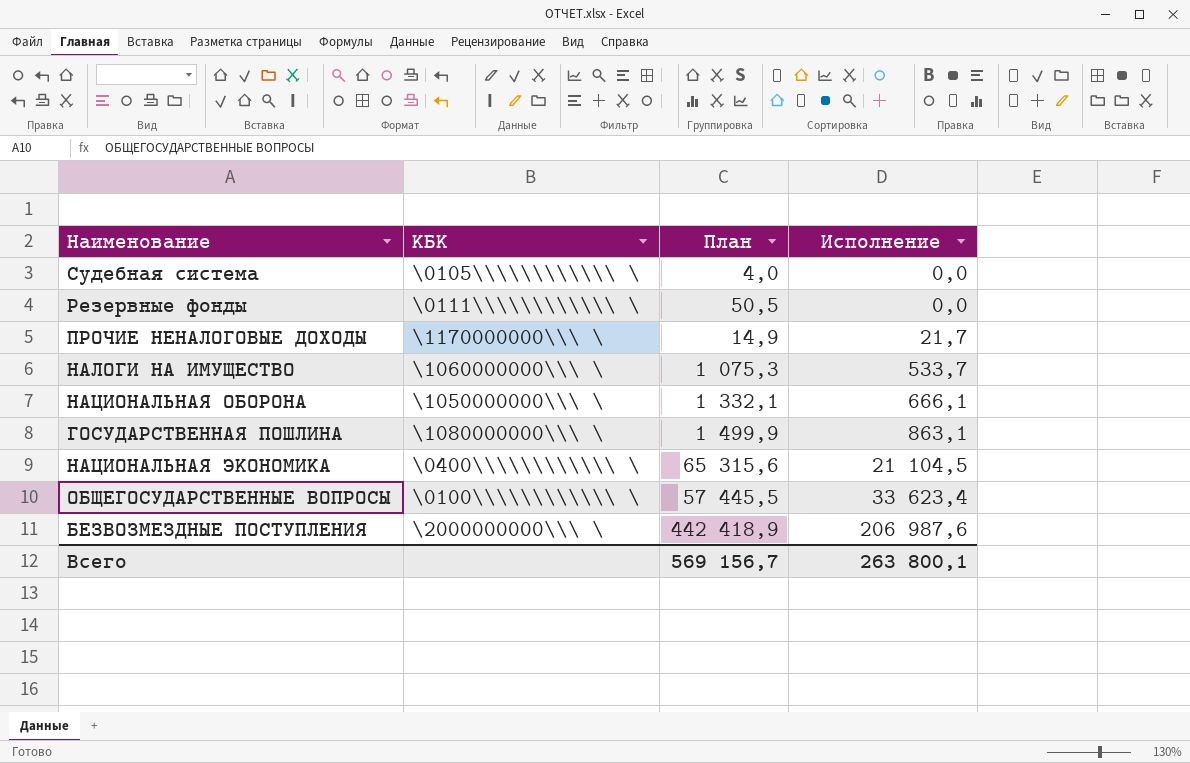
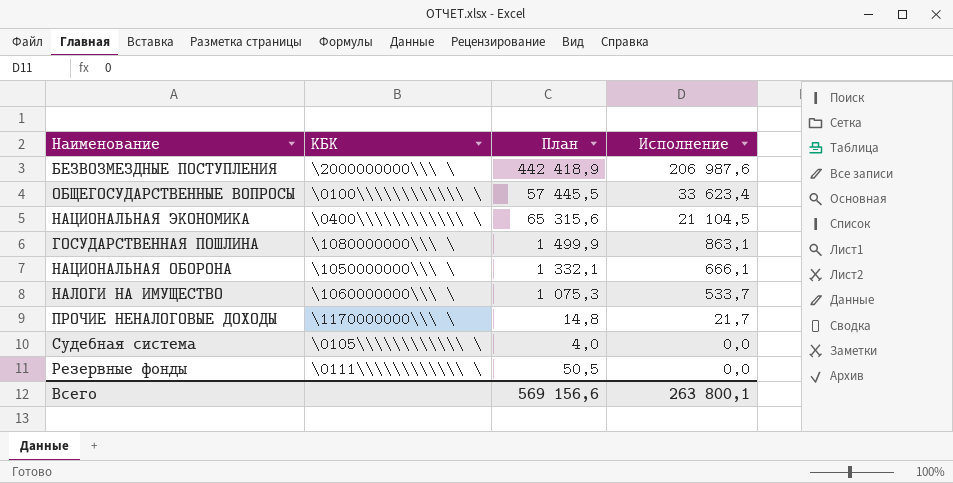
row order: Исполнение ascending -> Исполнение descending
ПРОЧИЕ НЕНАЛОГОВЫЕ ДОХОДЫ | План: 14,9 -> 14,8
Всего | План: 569 156,7 -> 569 156,6

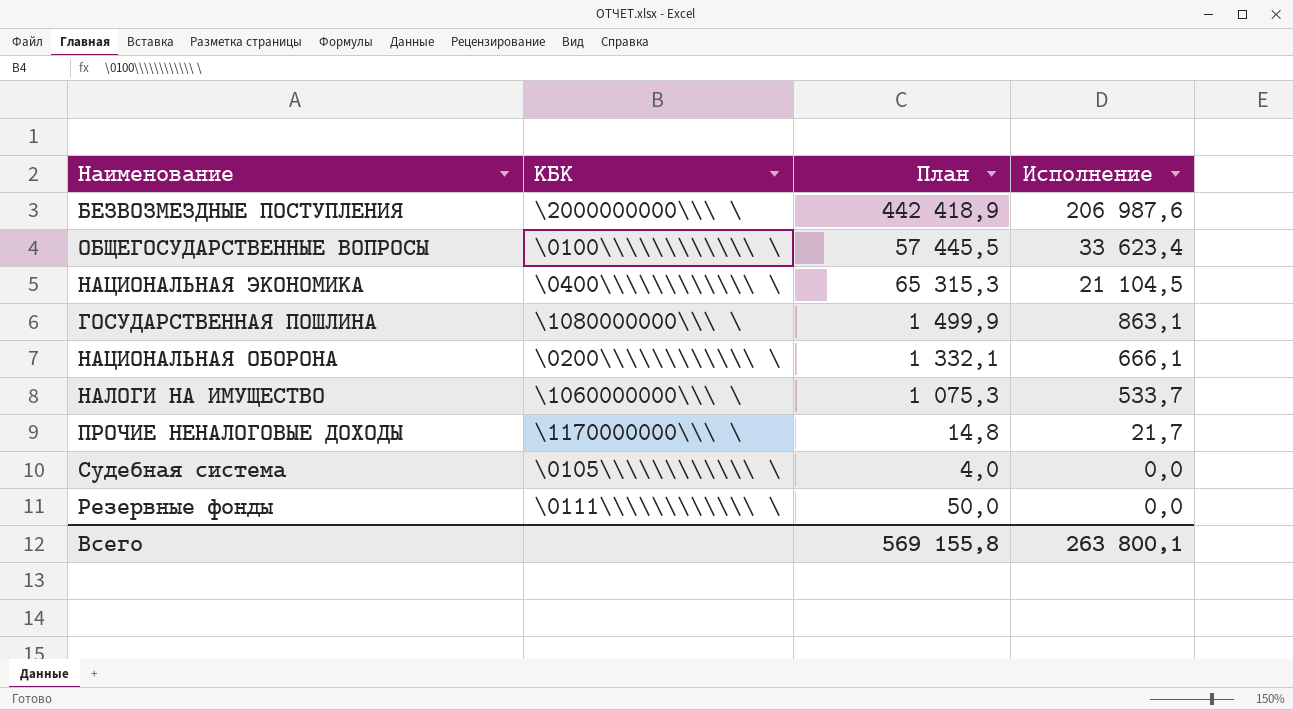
НАЦИОНАЛЬНАЯ ЭКОНОМИКА | План: 65 315,6 -> 65 315,3
НАЦИОНАЛЬНАЯ ОБОРОНА | КБК: \1050000000\\\ \ -> \0200\\\\\\\\\\\\ \
Резервные фонды | План: 50,5 -> 50,0
Всего | План: 569 156,6 -> 569 155,8

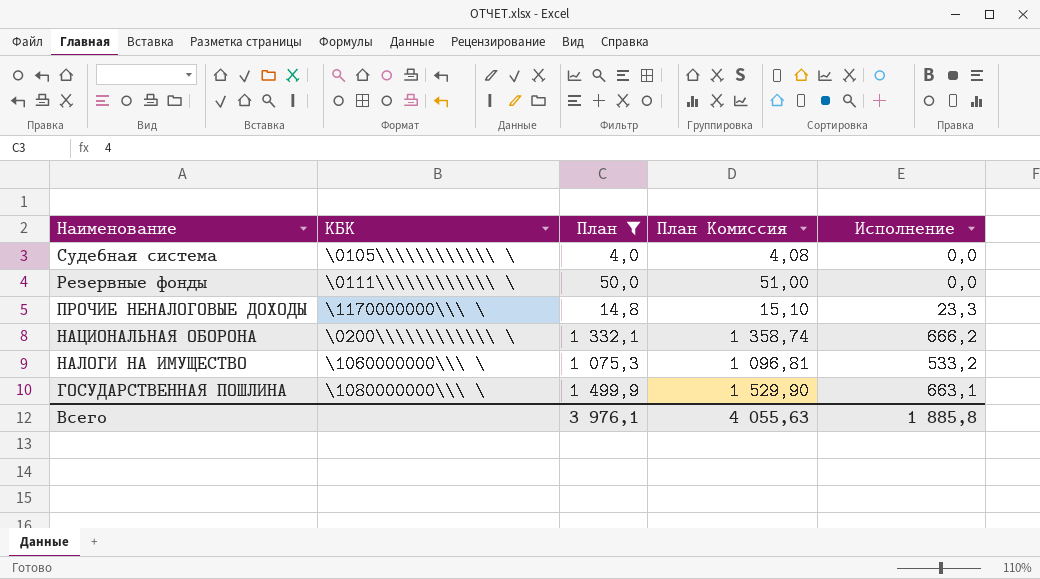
filter: none -> План <= 1 499,9
row order: Исполнение descending -> Наименование descending
column План Комиссия | formula: none -> [План] * 1,02
ПРОЧИЕ НЕНАЛОГОВЫЕ ДОХОДЫ | Исполнение: 21,7 -> 23,3
НАЦИОНАЛЬНАЯ ОБОРОНА | Исполнение: 666,1 -> 666,2
НАЛОГИ НА ИМУЩЕСТВО | Исполнение: 533,7 -> 533,2
ГОСУДАРСТВЕННАЯ ПОШЛИНА | Исполнение: 863,1 -> 663,1
Всего | План: 569 155,8 -> 3 976,1
Всего | Исполнение: 263 800,1 -> 1 885,8

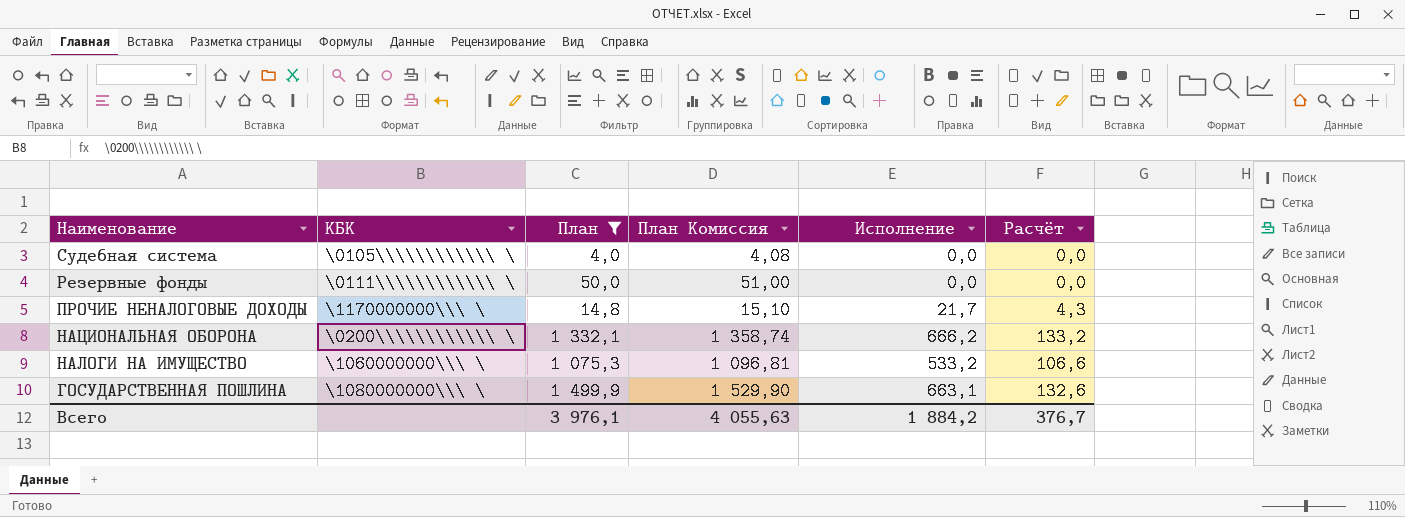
column Расчёт | formula: none -> [Исполнение] * 0,2
ПРОЧИЕ НЕНАЛОГОВЫЕ ДОХОДЫ | Исполнение: 23,3 -> 21,7
Всего | Исполнение: 1 885,8 -> 1 884,2

